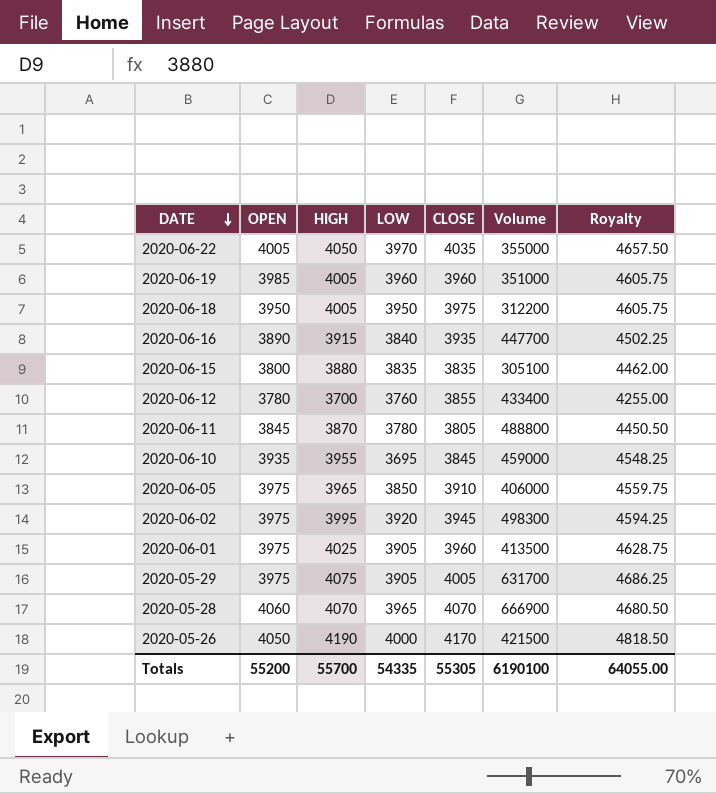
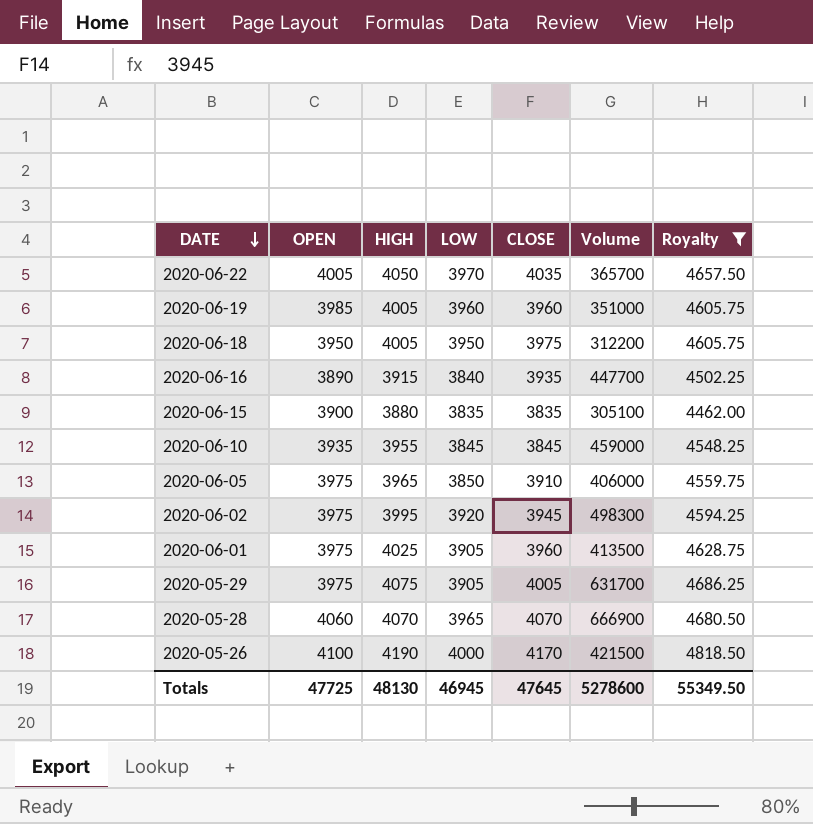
filter: none -> Royalty >= 4462.00
2020-06-22 | Volume: 355000 -> 365700
2020-06-15 | OPEN: 3800 -> 3900
2020-06-10 | LOW: 3695 -> 3845
2020-05-26 | OPEN: 4050 -> 4100
Totals | OPEN: 55200 -> 47725
Totals | HIGH: 55700 -> 48130
Totals | LOW: 54335 -> 46945
Totals | CLOSE: 55305 -> 47645
Totals | Volume: 6190100 -> 5278600
Totals | Royalty: 64055.00 -> 55349.50

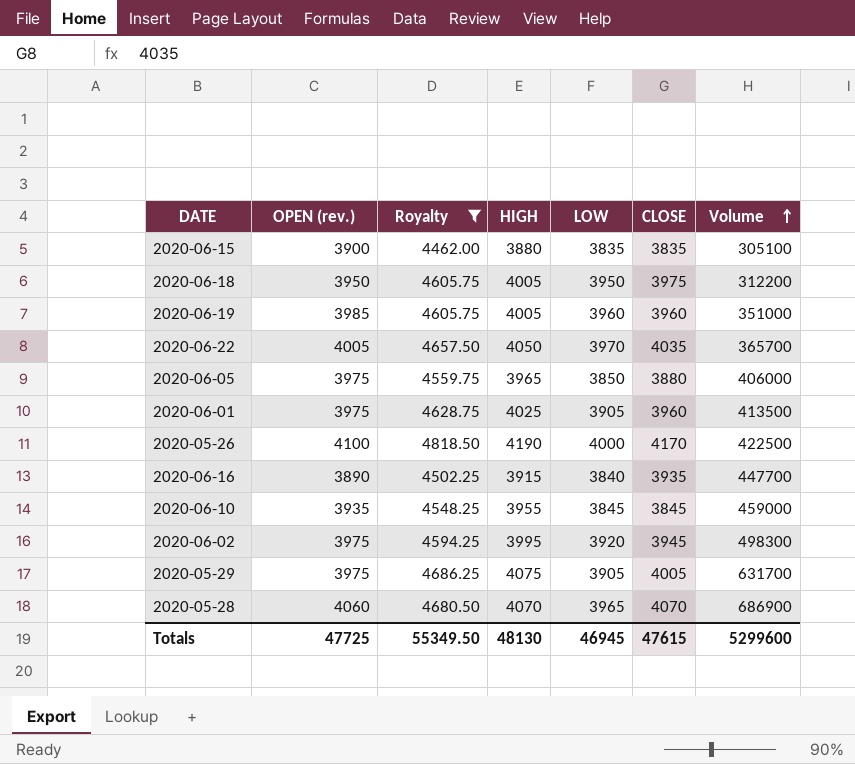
row order: DATE descending -> Volume ascending
column name: OPEN -> OPEN (rev.)
column Royalty | position: 7 -> 3
2020-06-05 | CLOSE: 3910 -> 3880
2020-05-26 | Volume: 421500 -> 422500
2020-05-28 | Volume: 666900 -> 686900
Totals | CLOSE: 47645 -> 47615
Totals | Volume: 5278600 -> 5299600

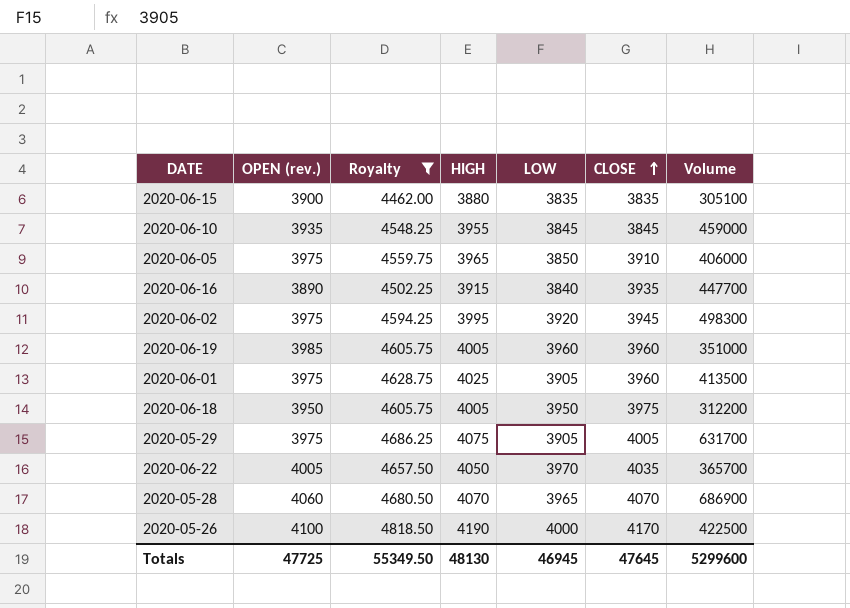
row order: Volume ascending -> CLOSE ascending
2020-06-05 | CLOSE: 3880 -> 3910
Totals | CLOSE: 47615 -> 47645

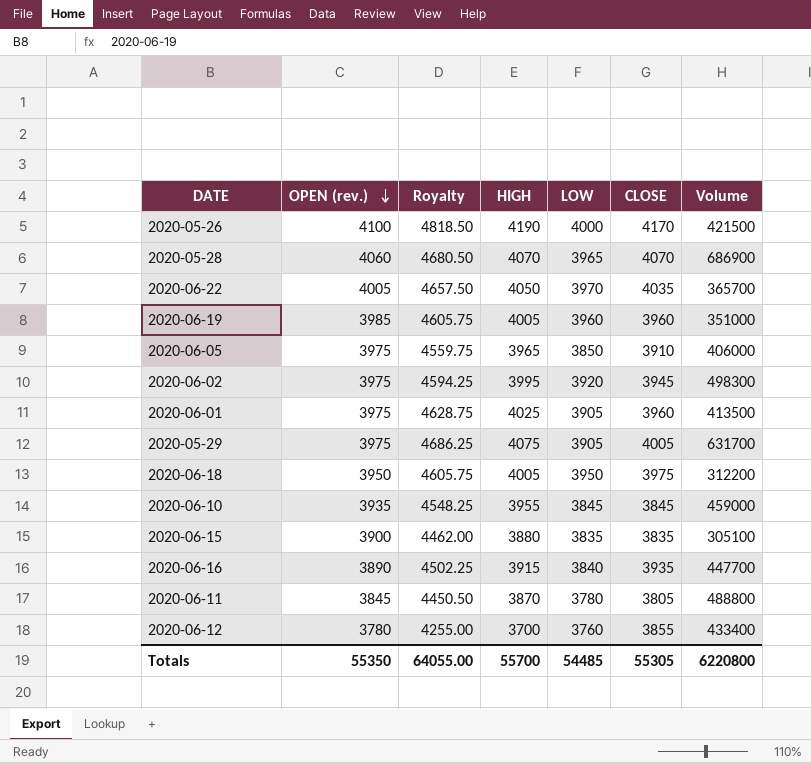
filter: Royalty >= 4462.00 -> none
row order: CLOSE ascending -> OPEN (rev.) descending
2020-05-26 | Volume: 422500 -> 421500
Totals | OPEN (rev.): 47725 -> 55350
Totals | Royalty: 55349.50 -> 64055.00
Totals | HIGH: 48130 -> 55700
Totals | LOW: 46945 -> 54485
Totals | CLOSE: 47645 -> 55305
Totals | Volume: 5299600 -> 6220800

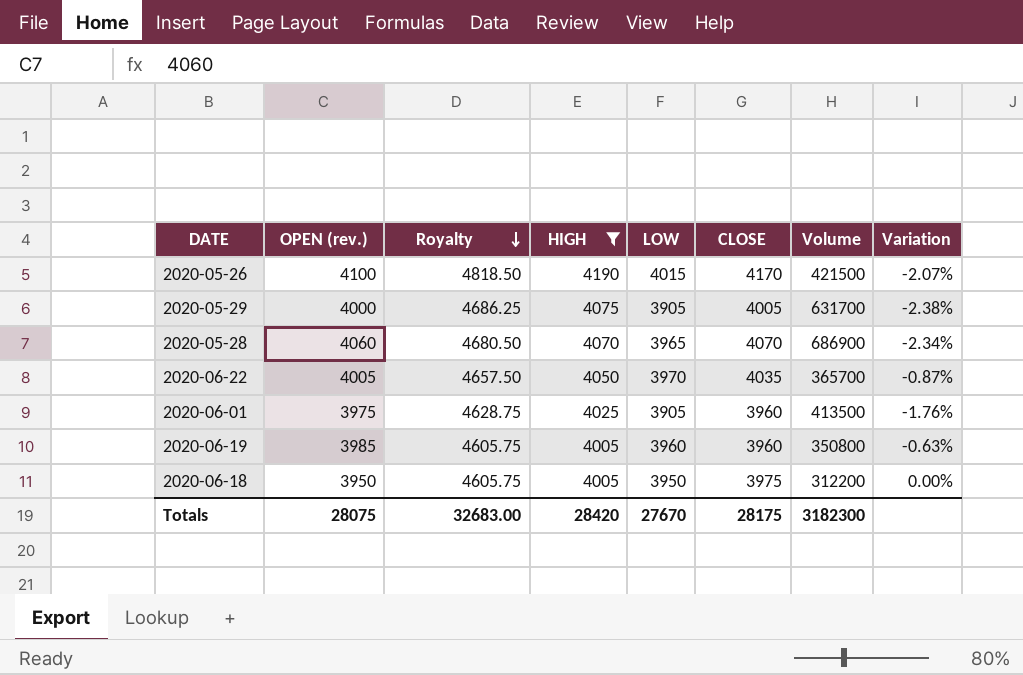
filter: none -> HIGH >= 4005
row order: OPEN (rev.) descending -> Royalty descending
column Variation | formula: none -> ([LOW] - [OPEN (rev.)]) / [OPEN (rev.)]
2020-05-26 | LOW: 4000 -> 4015
2020-05-29 | OPEN (rev.): 3975 -> 4000
2020-06-19 | Volume: 351000 -> 350800
Totals | OPEN (rev.): 55350 -> 28075
Totals | Royalty: 64055.00 -> 32683.00
Totals | HIGH: 55700 -> 28420
Totals | LOW: 54485 -> 27670
Totals | CLOSE: 55305 -> 28175
Totals | Volume: 6220800 -> 3182300

